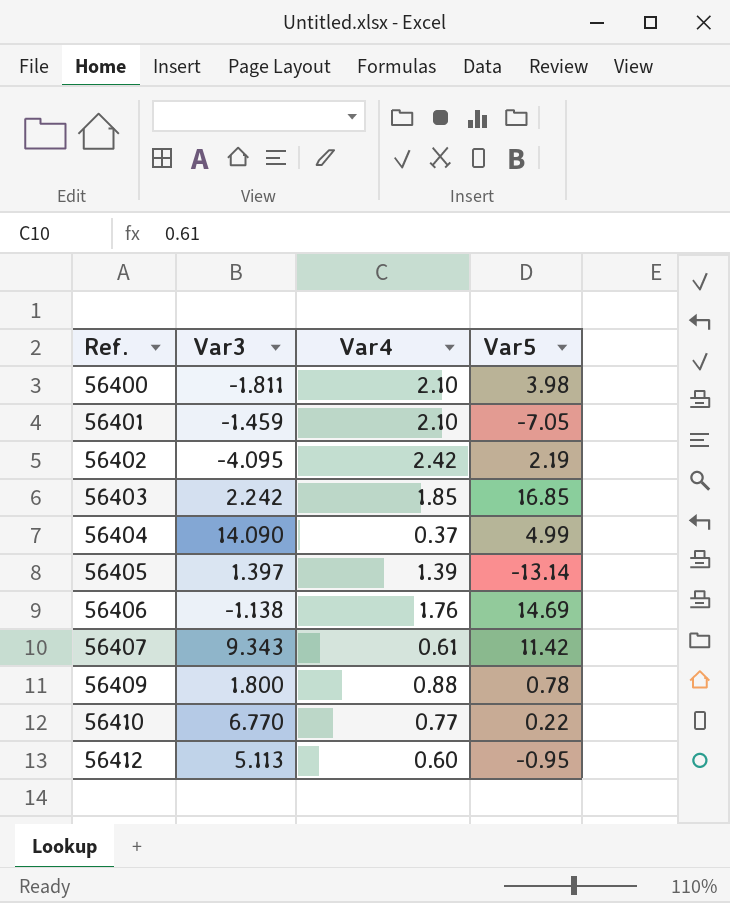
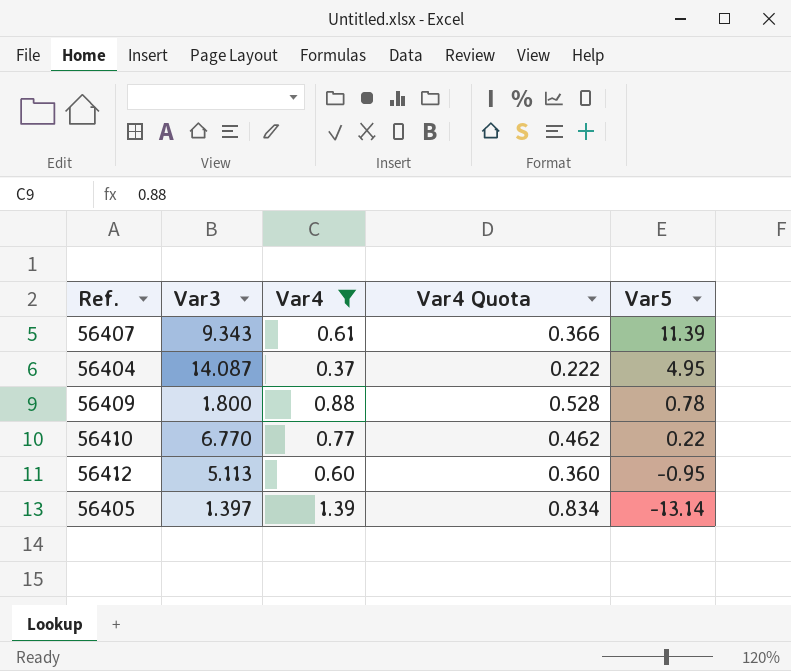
filter: none -> Var4 <= 1.39
row order: Ref. ascending -> Var5 descending
column Var4 Quota | formula: none -> [Var4] * 0.6
56407 | Var5: 11.42 -> 11.39
56404 | Var3: 14.090 -> 14.087
56404 | Var5: 4.99 -> 4.95

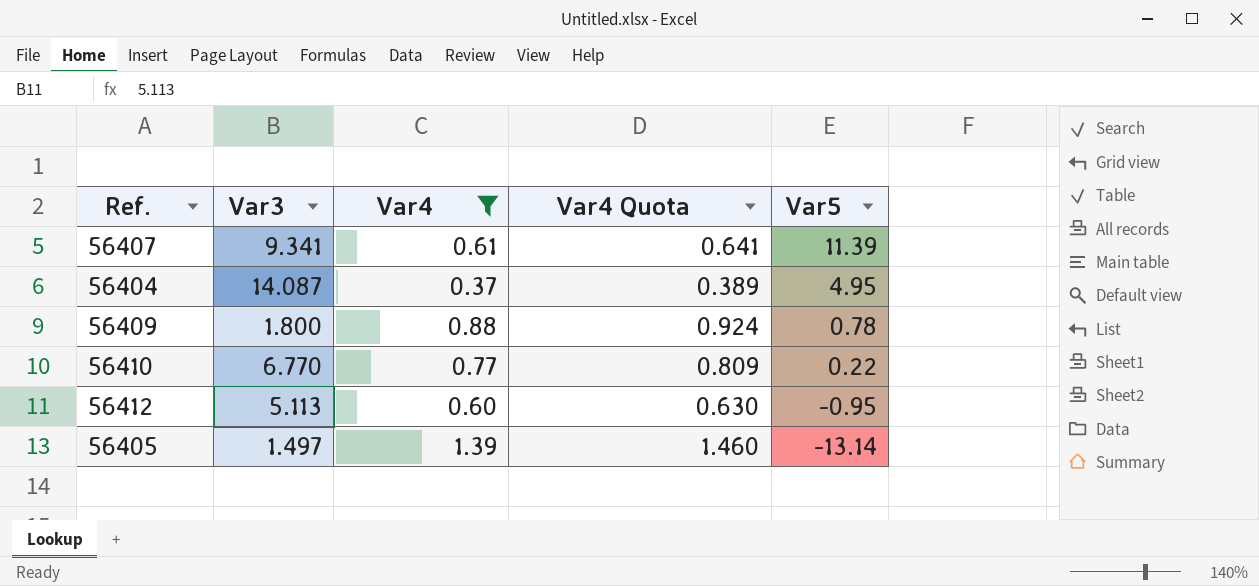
column Var4 Quota | formula: [Var4] * 0.6 -> [Var4] * 1.05
56407 | Var3: 9.343 -> 9.341
56405 | Var3: 1.397 -> 1.497

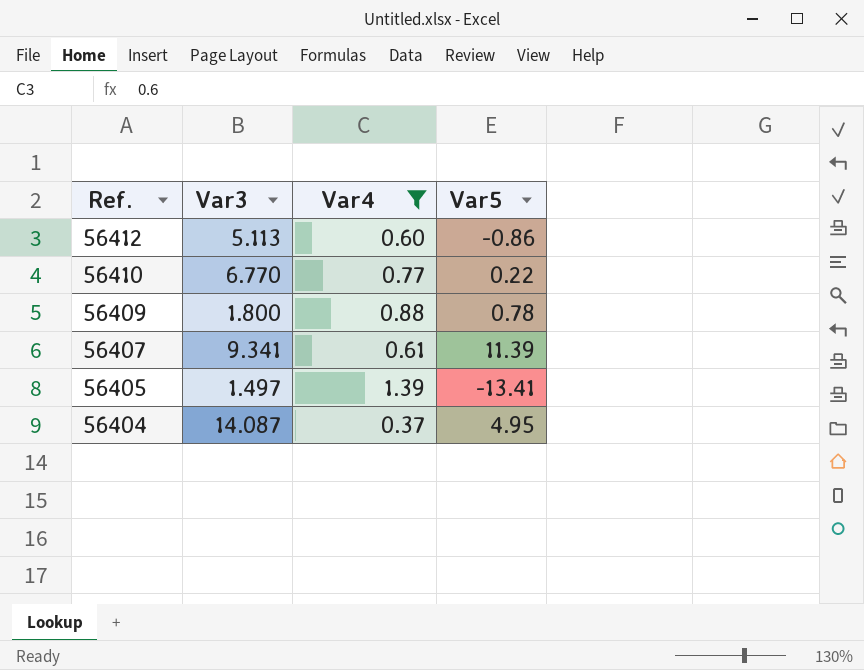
row order: Var5 descending -> Ref. descending
column Var4 Quota | formula: [Var4] * 1.05 -> none
56412 | Var5: -0.95 -> -0.86
56405 | Var5: -13.14 -> -13.41

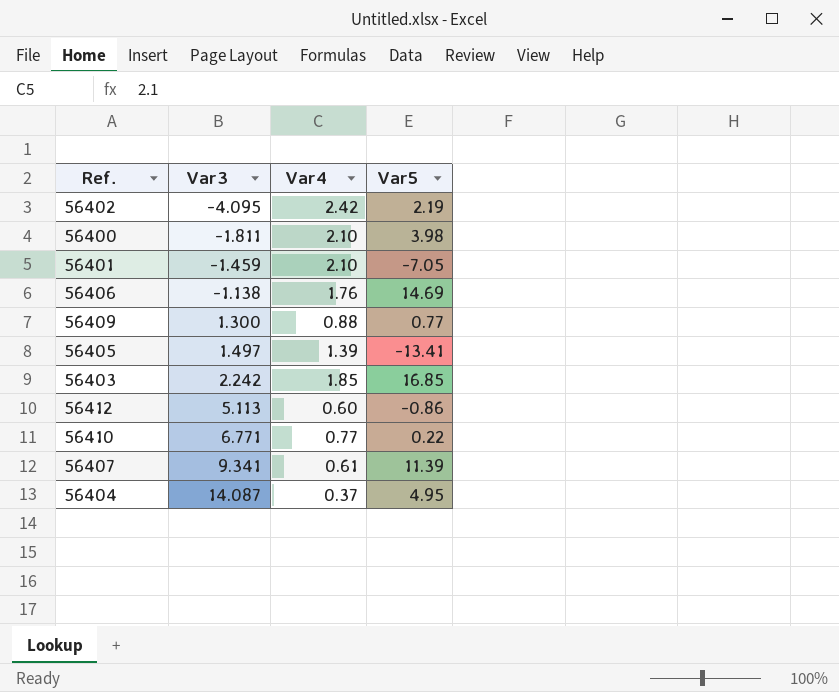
filter: Var4 <= 1.39 -> none
row order: Ref. descending -> Var3 ascending
56409 | Var3: 1.800 -> 1.300
56409 | Var5: 0.78 -> 0.77
56410 | Var3: 6.770 -> 6.771

